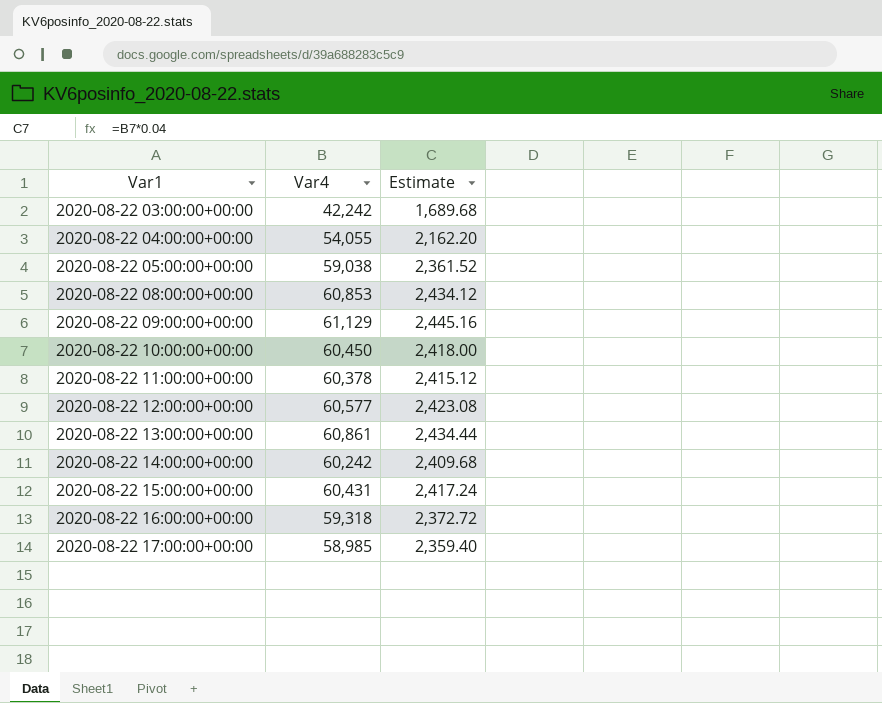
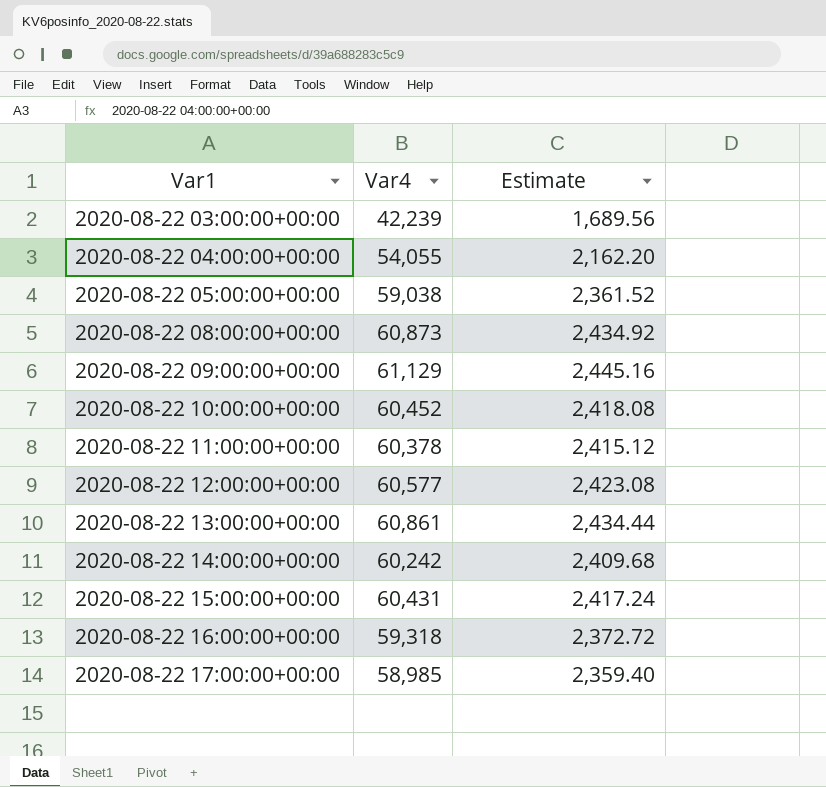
2020-08-22 03:00:00+00:00 | Var4: 42,242 -> 42,239
2020-08-22 03:00:00+00:00 | Estimate: 1,689.68 -> 1,689.56
2020-08-22 08:00:00+00:00 | Var4: 60,853 -> 60,873
2020-08-22 08:00:00+00:00 | Estimate: 2,434.12 -> 2,434.92
2020-08-22 10:00:00+00:00 | Var4: 60,450 -> 60,452
2020-08-22 10:00:00+00:00 | Estimate: 2,418.00 -> 2,418.08

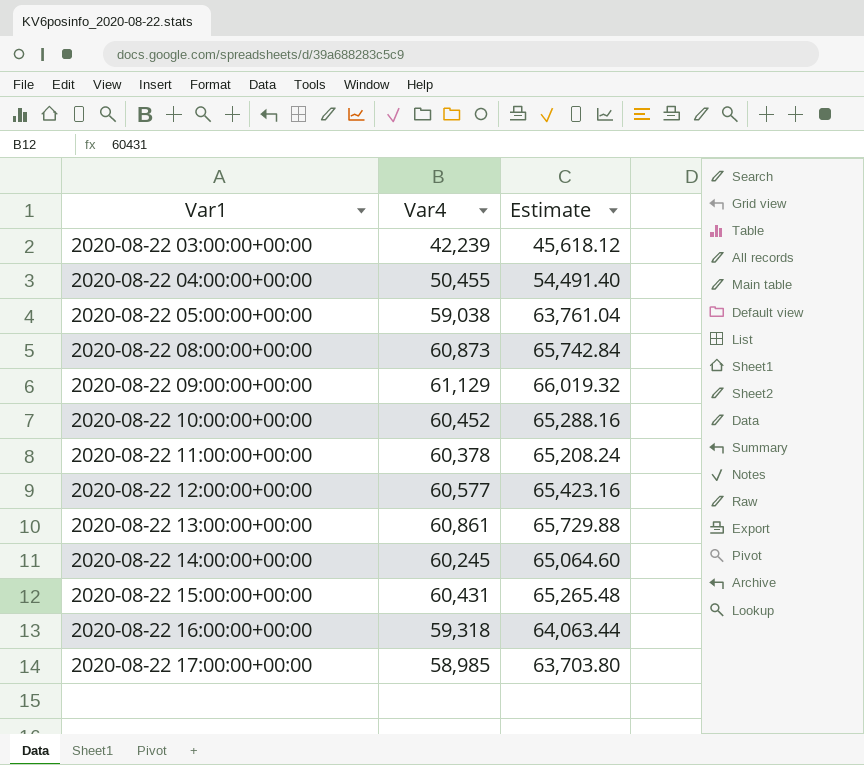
column Estimate | formula: [Var4] * 0.04 -> [Var4] * 1.08
2020-08-22 04:00:00+00:00 | Var4: 54,055 -> 50,455
2020-08-22 14:00:00+00:00 | Var4: 60,242 -> 60,245

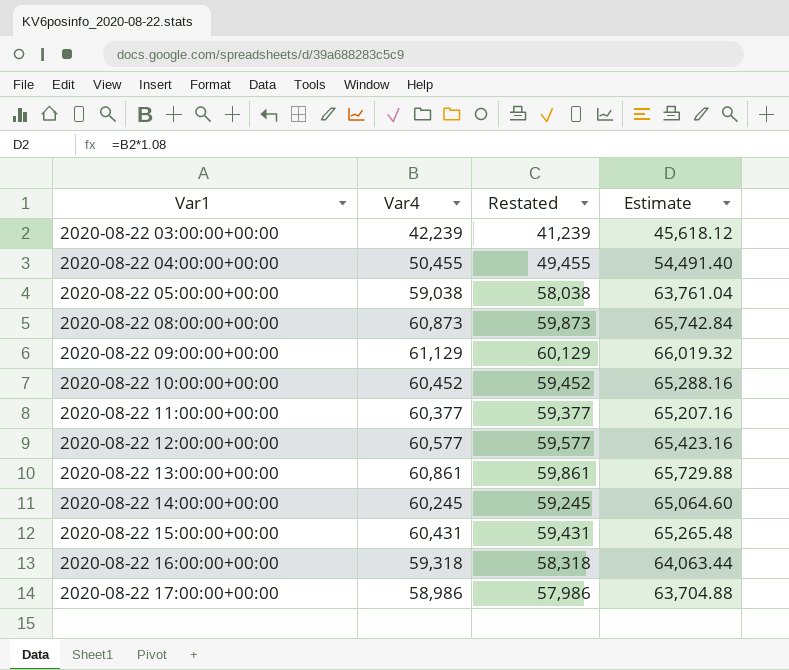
column Restated | formula: none -> [Var4] - 1000
2020-08-22 11:00:00+00:00 | Var4: 60,378 -> 60,377
2020-08-22 11:00:00+00:00 | Estimate: 65,208.24 -> 65,207.16
2020-08-22 17:00:00+00:00 | Var4: 58,985 -> 58,986
2020-08-22 17:00:00+00:00 | Estimate: 63,703.80 -> 63,704.88

